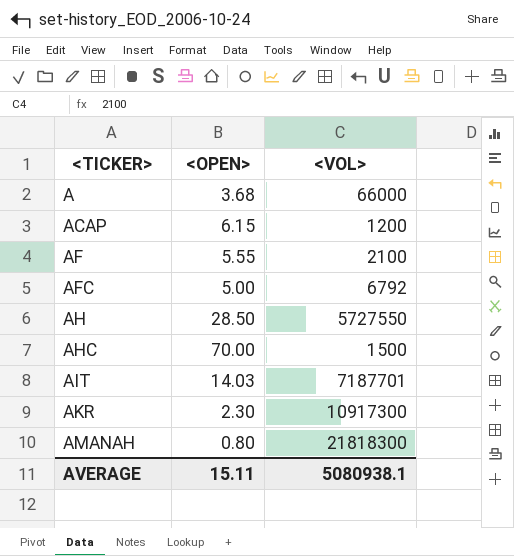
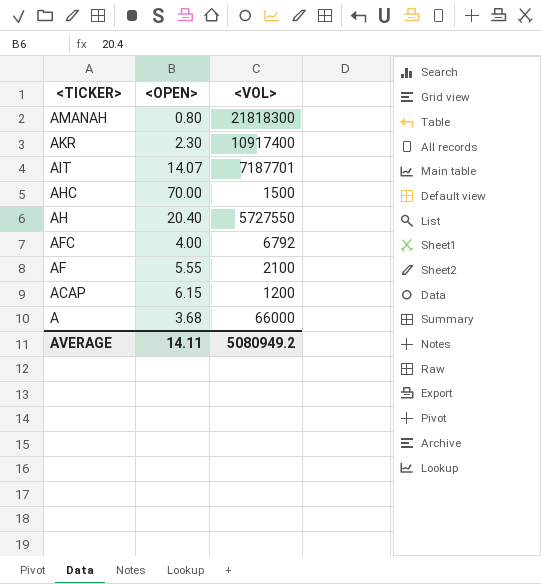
row order: <TICKER> ascending -> <TICKER> descending
AKR | <VOL>: 10917300 -> 10917400
AIT | <OPEN>: 14.03 -> 14.07
AH | <OPEN>: 28.50 -> 20.40
AFC | <OPEN>: 5.00 -> 4.00
AVERAGE | <OPEN>: 15.11 -> 14.11
AVERAGE | <VOL>: 5080938.1 -> 5080949.2

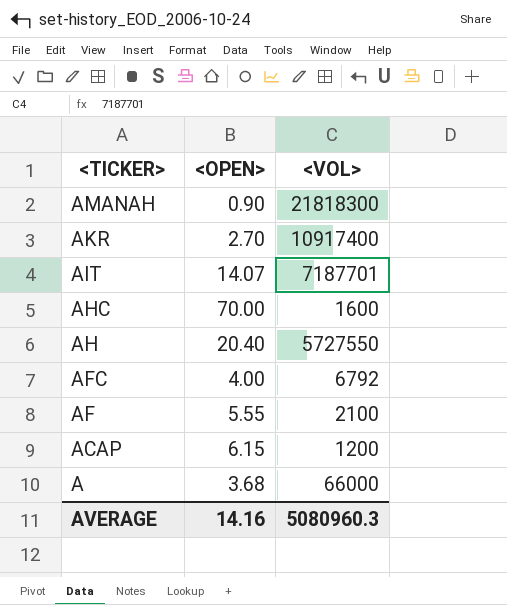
AMANAH | <OPEN>: 0.80 -> 0.90
AKR | <OPEN>: 2.30 -> 2.70
AHC | <VOL>: 1500 -> 1600
AVERAGE | <OPEN>: 14.11 -> 14.16
AVERAGE | <VOL>: 5080949.2 -> 5080960.3

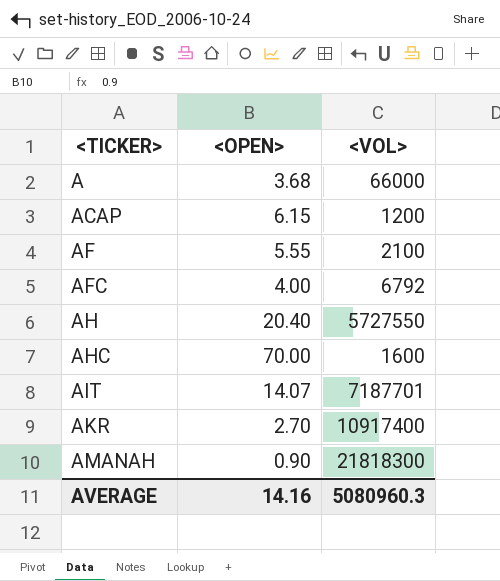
row order: <TICKER> descending -> <TICKER> ascending

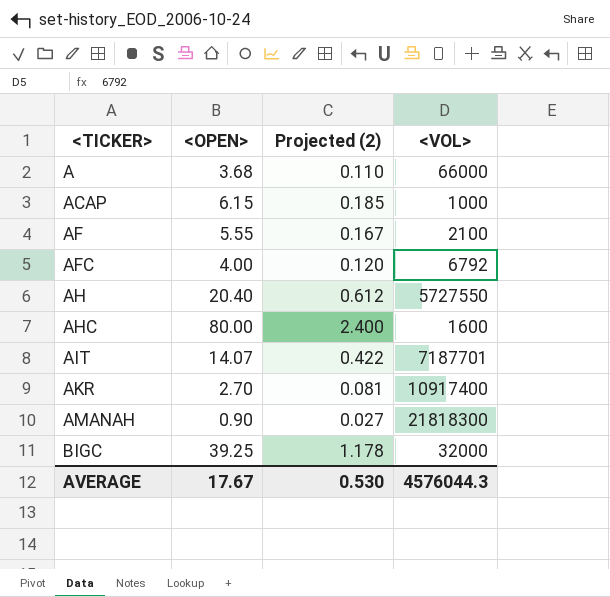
column Projected (2) | formula: none -> [<OPEN>] * 0.03
ACAP | <VOL>: 1200 -> 1000
AHC | <OPEN>: 70.00 -> 80.00
row BIGC: none -> 39.25 | 1.178 | 32000
AVERAGE | <OPEN>: 14.16 -> 17.67
AVERAGE | <VOL>: 5080960.3 -> 4576044.3

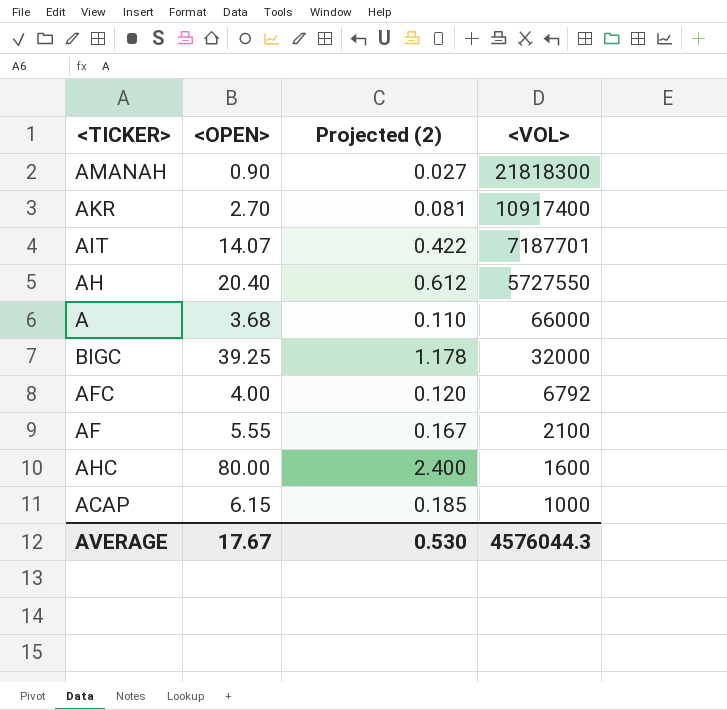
row order: <TICKER> ascending -> <VOL> descending

